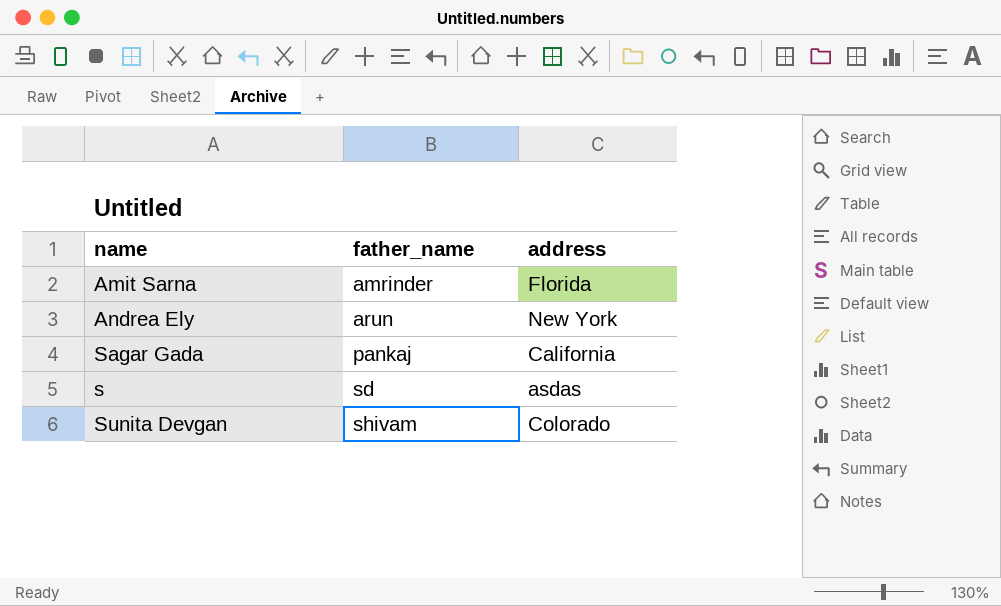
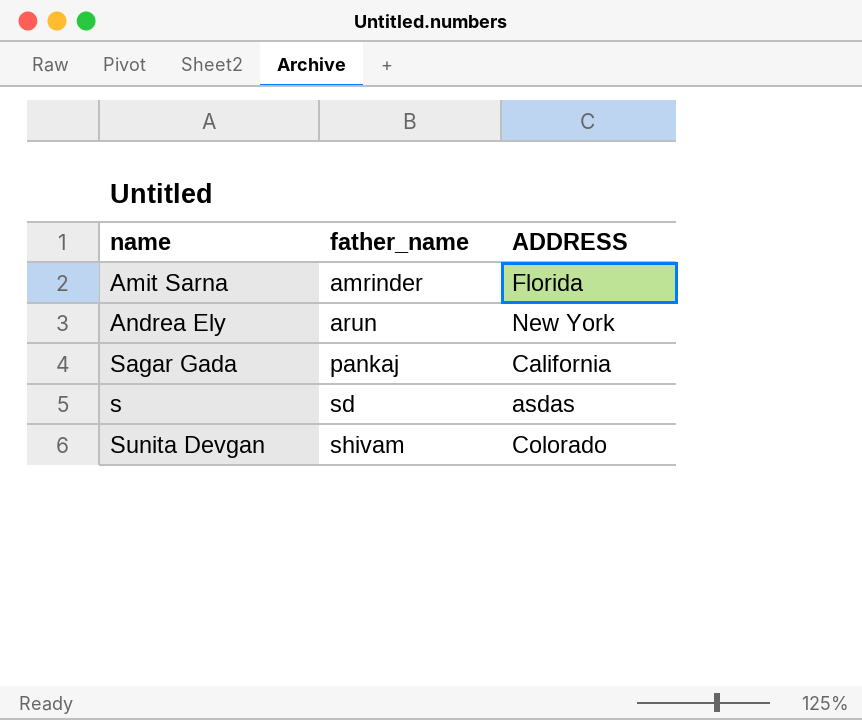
column name: address -> ADDRESS

